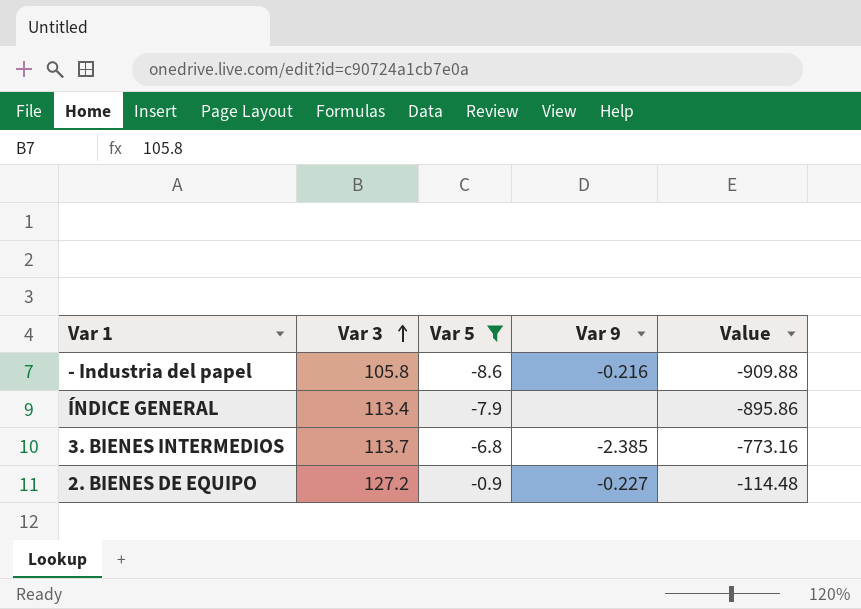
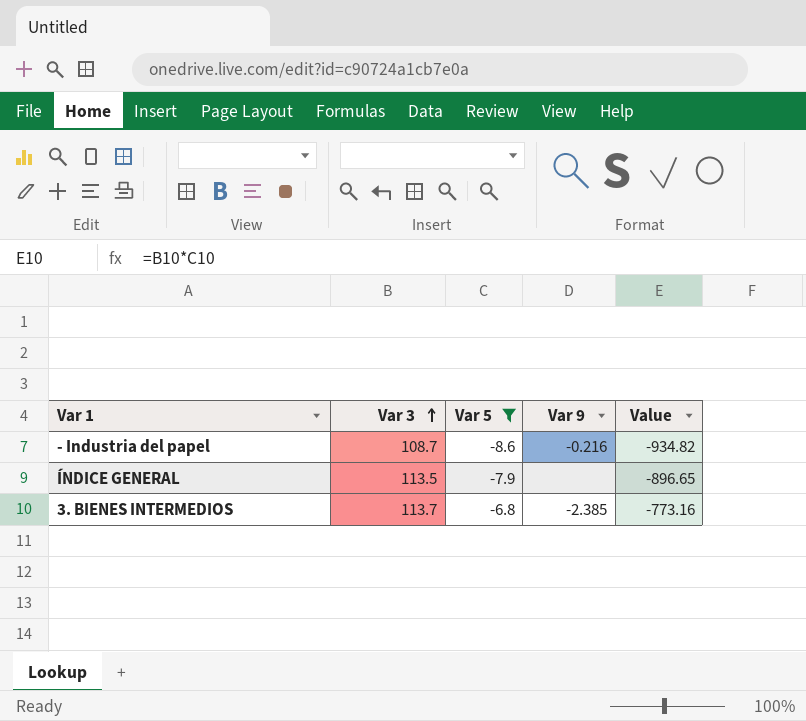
row 2. BIENES DE EQUIPO: 127.2 | -0.9 | -0.227 | -114.48 -> none
- Industria del papel | Var 3: 105.8 -> 108.7
- Industria del papel | Value: -909.88 -> -934.82
ÍNDICE GENERAL | Var 3: 113.4 -> 113.5
ÍNDICE GENERAL | Value: -895.86 -> -896.65

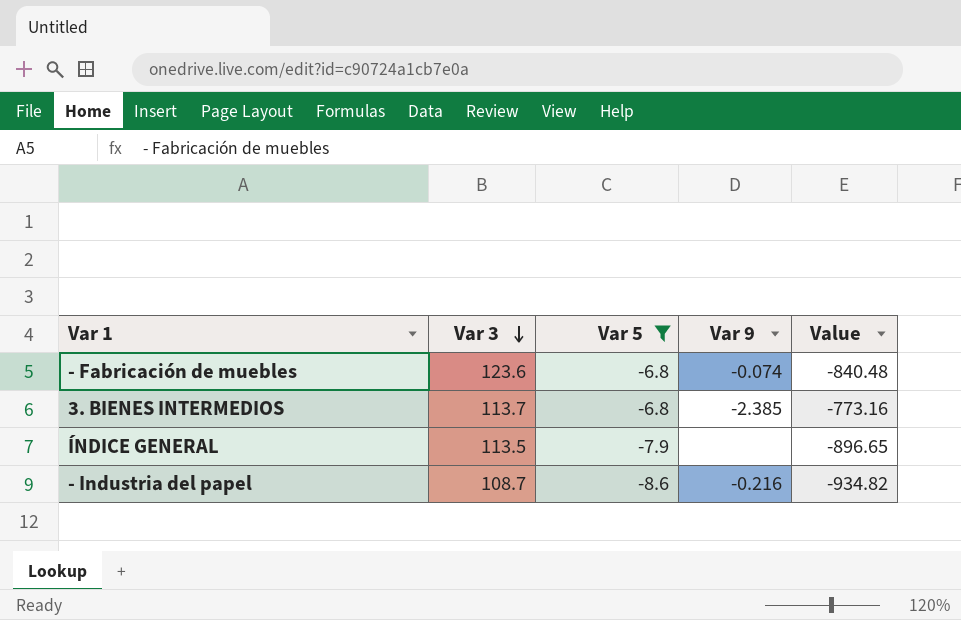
row order: Var 3 ascending -> Var 3 descending
row - Fabricación de muebles: none -> 123.6 | -6.8 | -0.074 | -840.48

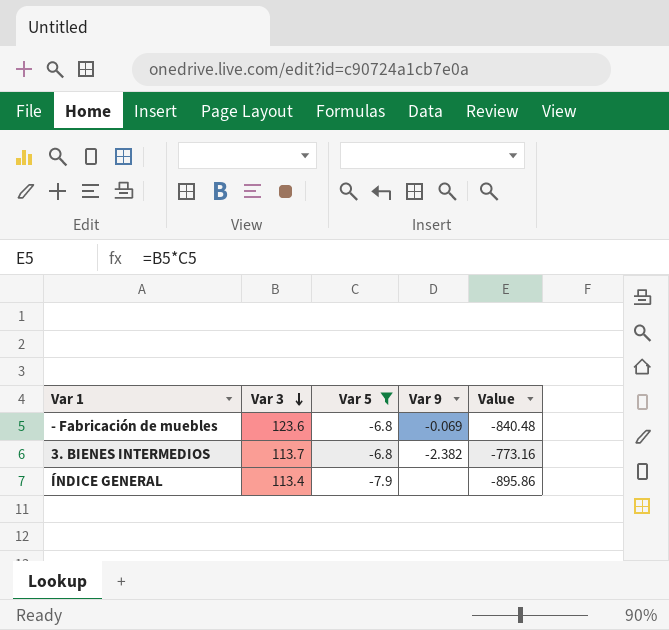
row - Industria del papel: 108.7 | -8.6 | -0.216 | -934.82 -> none
- Fabricación de muebles | Var 9: -0.074 -> -0.069
3. BIENES INTERMEDIOS | Var 9: -2.385 -> -2.382
ÍNDICE GENERAL | Var 3: 113.5 -> 113.4
ÍNDICE GENERAL | Value: -896.65 -> -895.86

